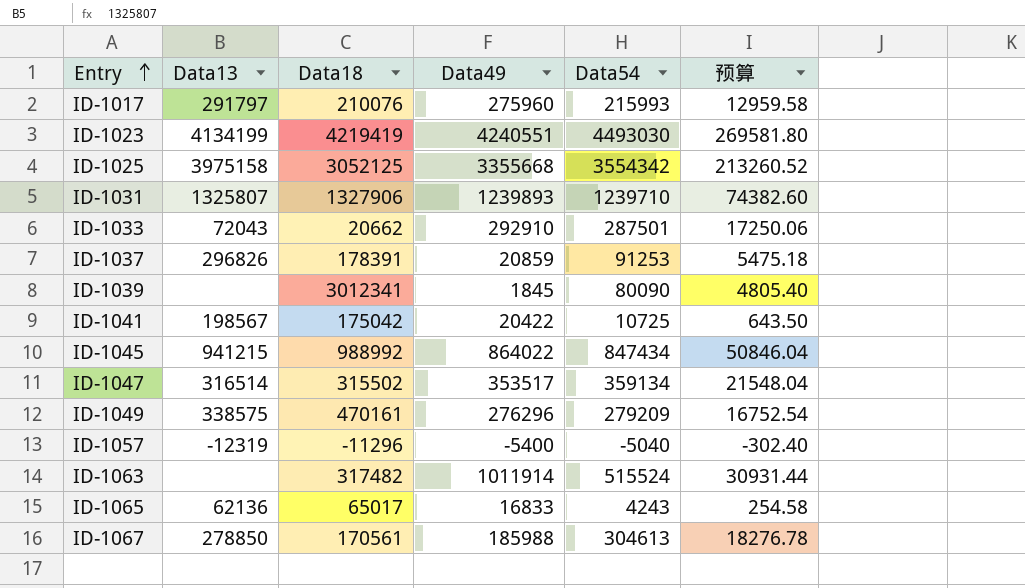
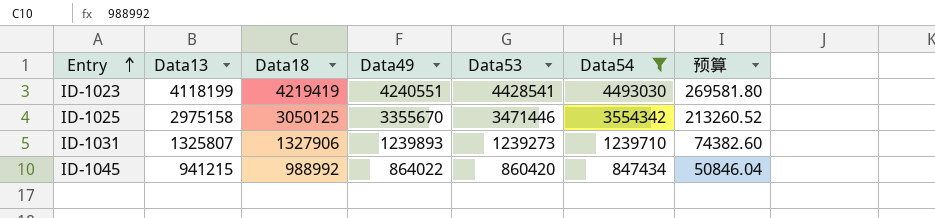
filter: none -> Data54 >= 847434
column Data53 | position: none -> 5
ID-1023 | Data13: 4134199 -> 4118199
ID-1025 | Data13: 3975158 -> 2975158
ID-1025 | Data18: 3052125 -> 3050125
ID-1025 | Data49: 3355668 -> 3355670

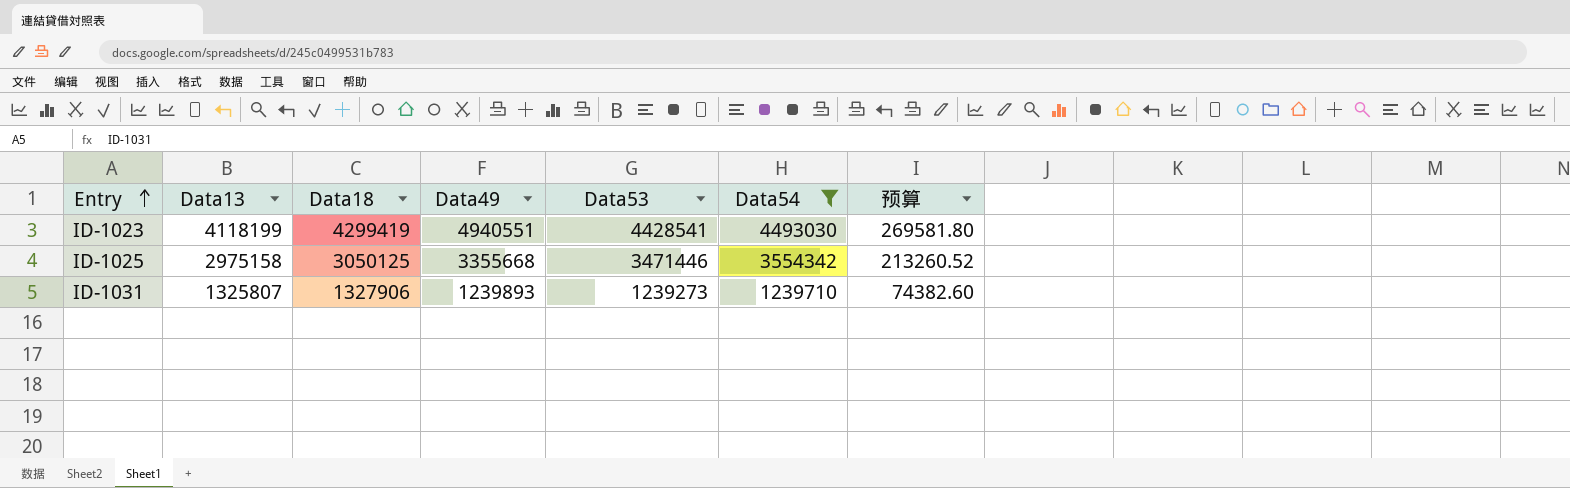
row ID-1045: 941215 | 988992 | 864022 | 860420 | 847434 | 50846.04 -> none
ID-1023 | Data18: 4219419 -> 4299419
ID-1023 | Data49: 4240551 -> 4940551
ID-1025 | Data49: 3355670 -> 3355668

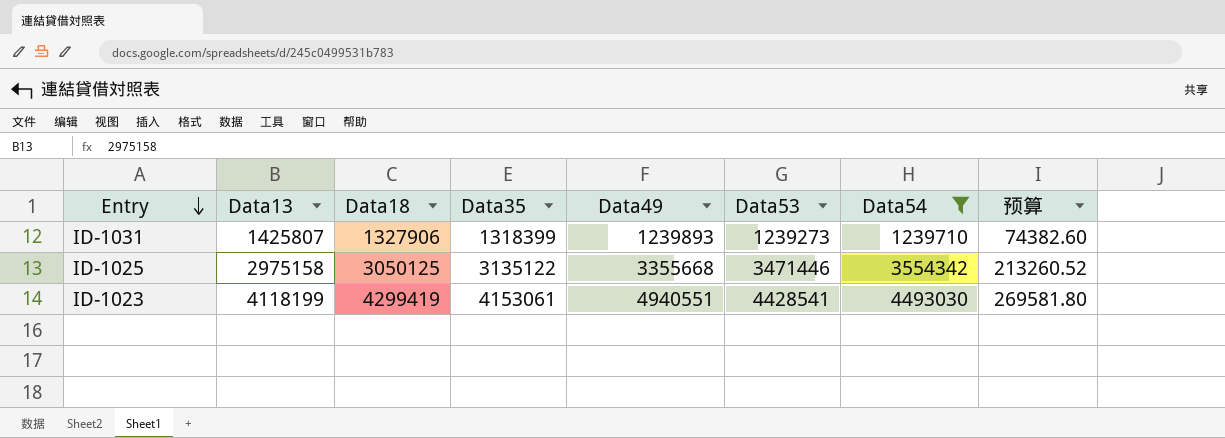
row order: Entry ascending -> Entry descending
column Data35 | position: none -> 4
ID-1031 | Data13: 1325807 -> 1425807

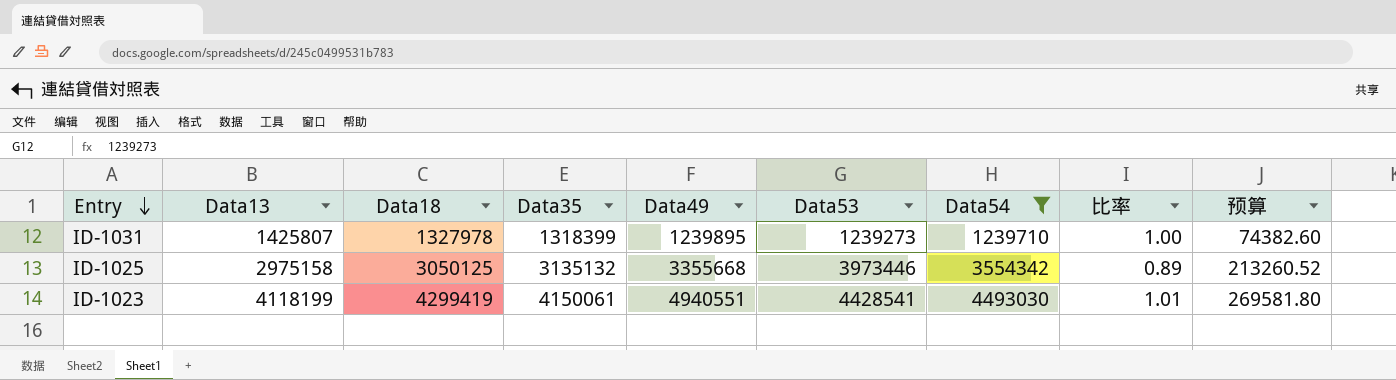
column 比率 | formula: none -> [Data54] / [Data53]
ID-1031 | Data18: 1327906 -> 1327978
ID-1031 | Data49: 1239893 -> 1239895
ID-1025 | Data35: 3135122 -> 3135132
ID-1025 | Data53: 3471446 -> 3973446
ID-1023 | Data35: 4153061 -> 4150061

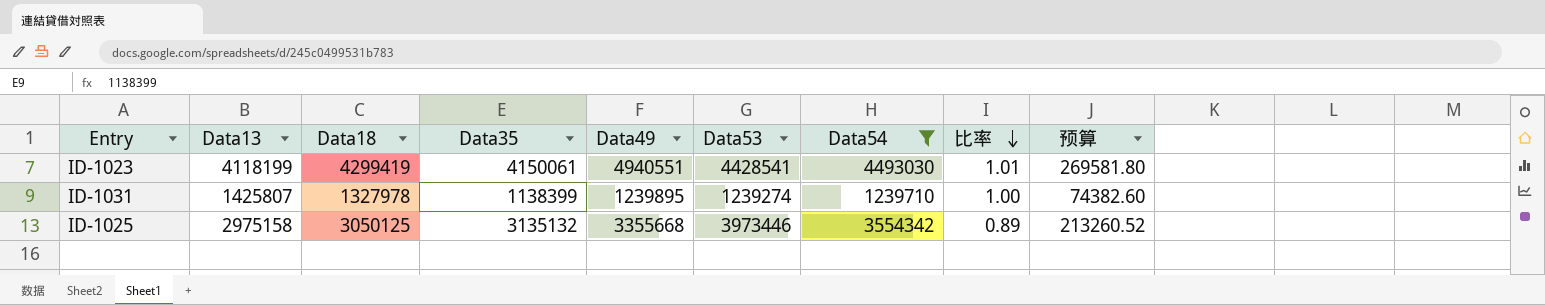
row order: Entry descending -> 比率 descending
ID-1031 | Data35: 1318399 -> 1138399
ID-1031 | Data53: 1239273 -> 1239274

